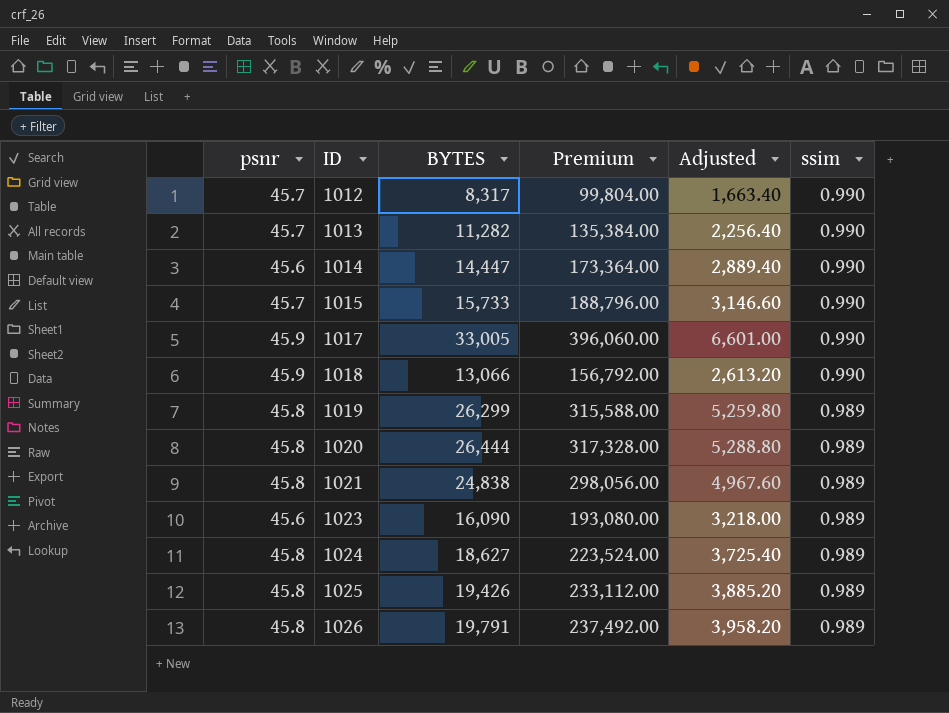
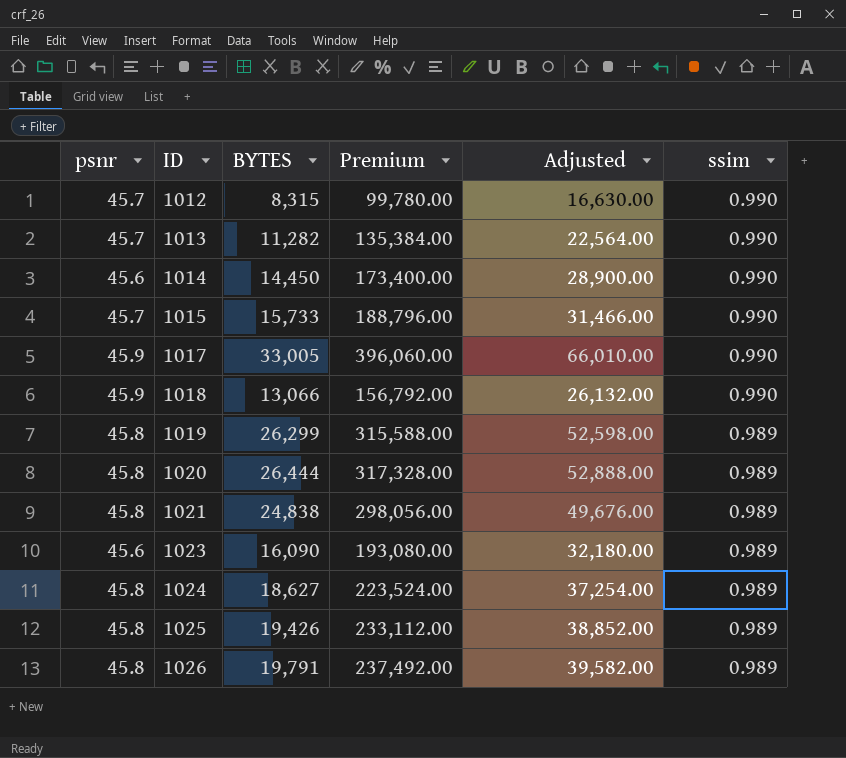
column Adjusted | formula: [BYTES] * 0.2 -> [BYTES] * 2
1012 | BYTES: 8,317 -> 8,315
1012 | Premium: 99,804.00 -> 99,780.00
1014 | BYTES: 14,447 -> 14,450
1014 | Premium: 173,364.00 -> 173,400.00

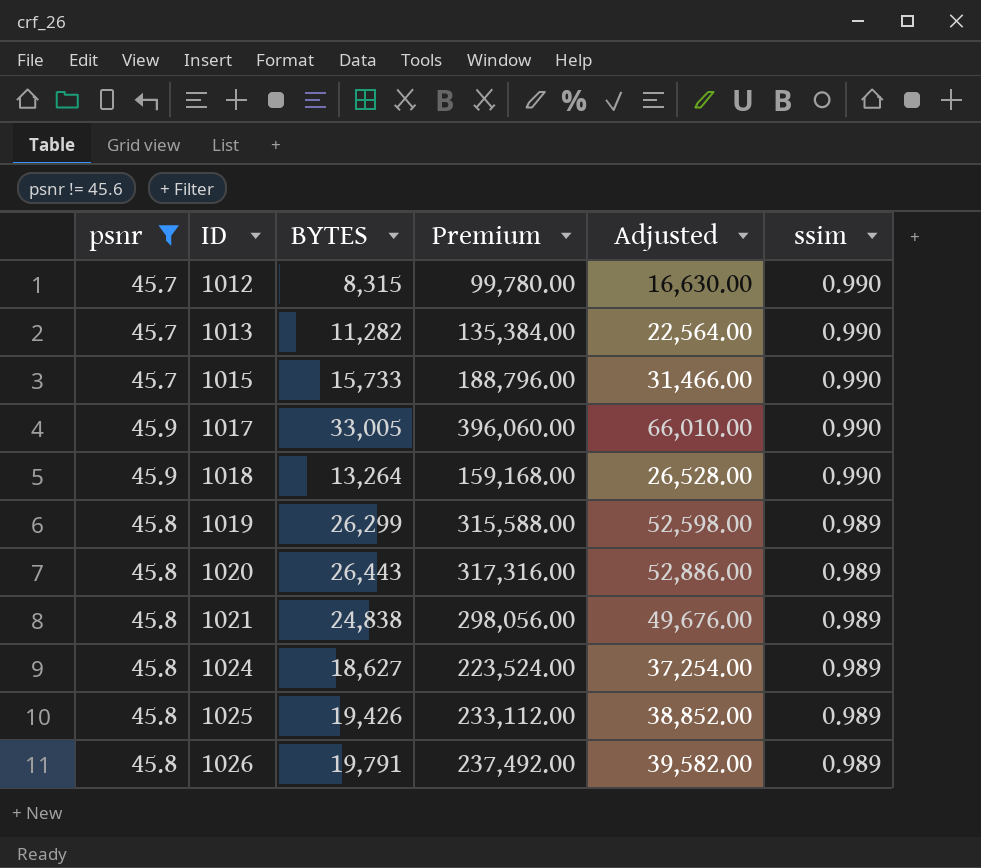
filter: none -> psnr != 45.6
1018 | BYTES: 13,066 -> 13,264
1018 | Premium: 156,792.00 -> 159,168.00
1018 | Adjusted: 26,132.00 -> 26,528.00
1020 | BYTES: 26,444 -> 26,443
1020 | Premium: 317,328.00 -> 317,316.00
1020 | Adjusted: 52,888.00 -> 52,886.00

